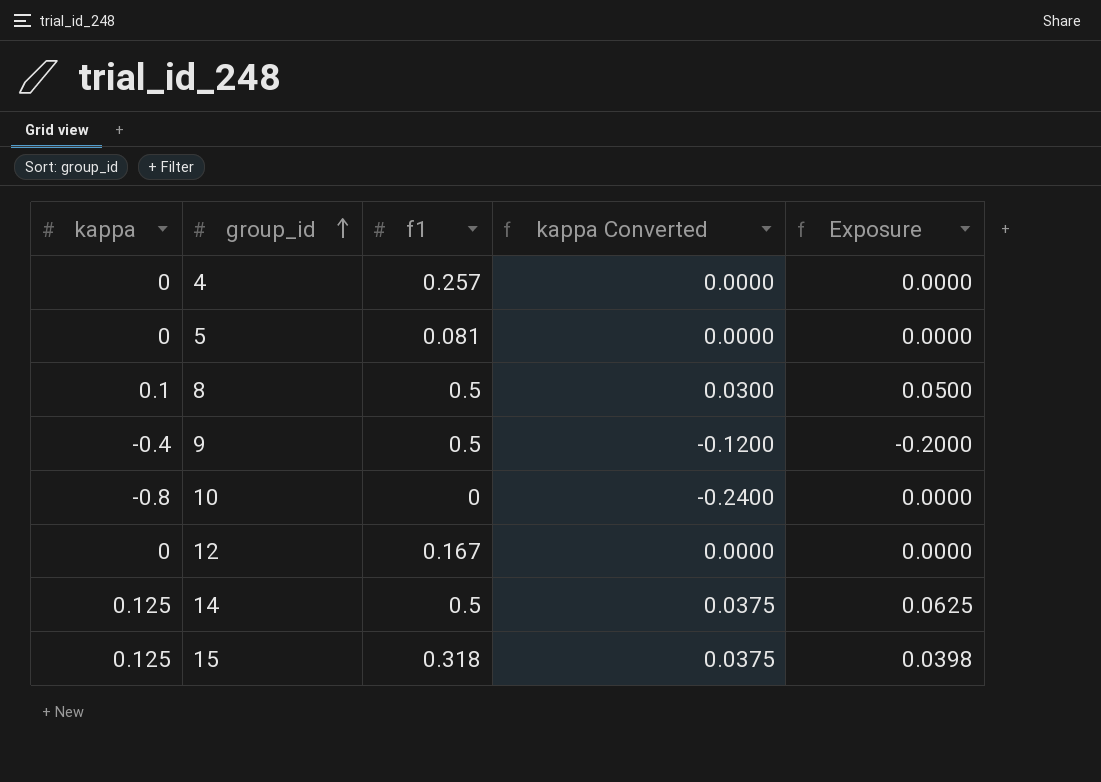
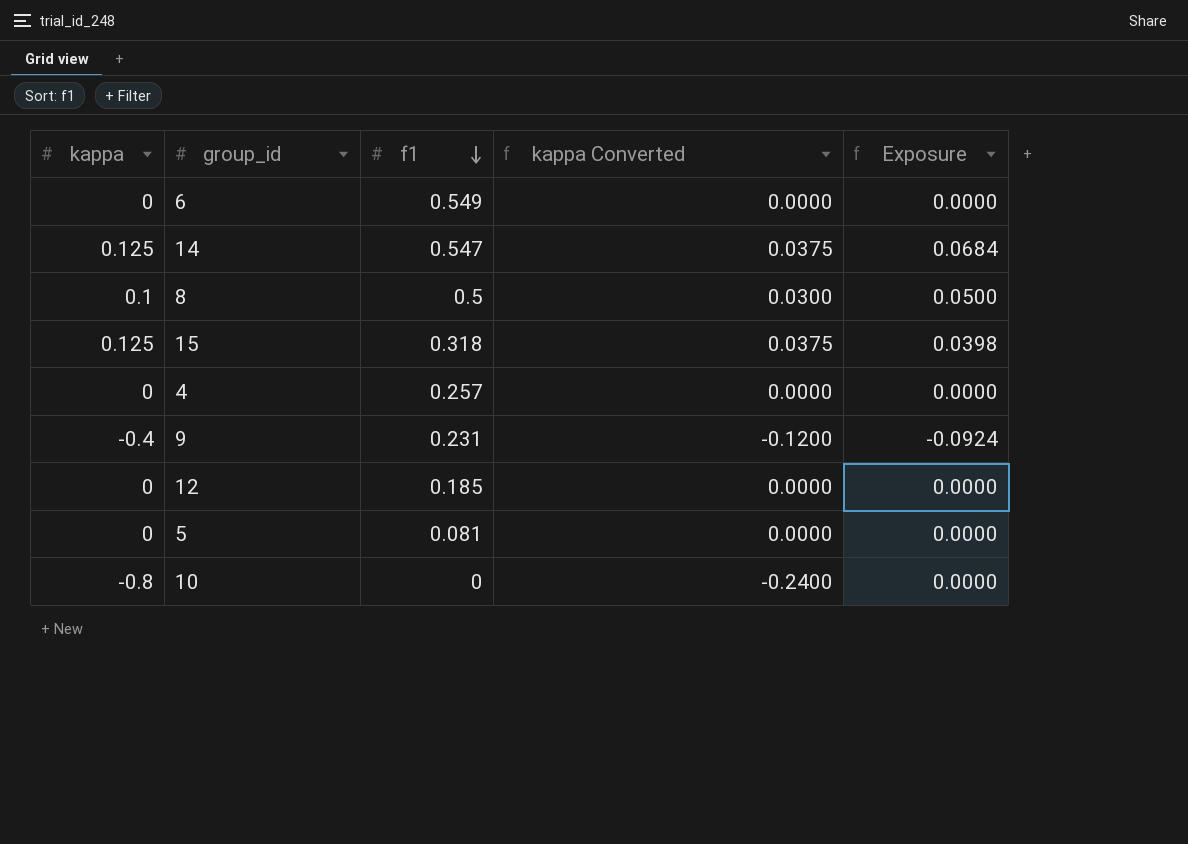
row order: group_id ascending -> f1 descending
row 6: none -> 0 | 0.549 | 0.0000 | 0.0000
14 | f1: 0.5 -> 0.547
14 | Exposure: 0.0625 -> 0.0684
9 | f1: 0.5 -> 0.231
9 | Exposure: -0.2000 -> -0.0924
12 | f1: 0.167 -> 0.185

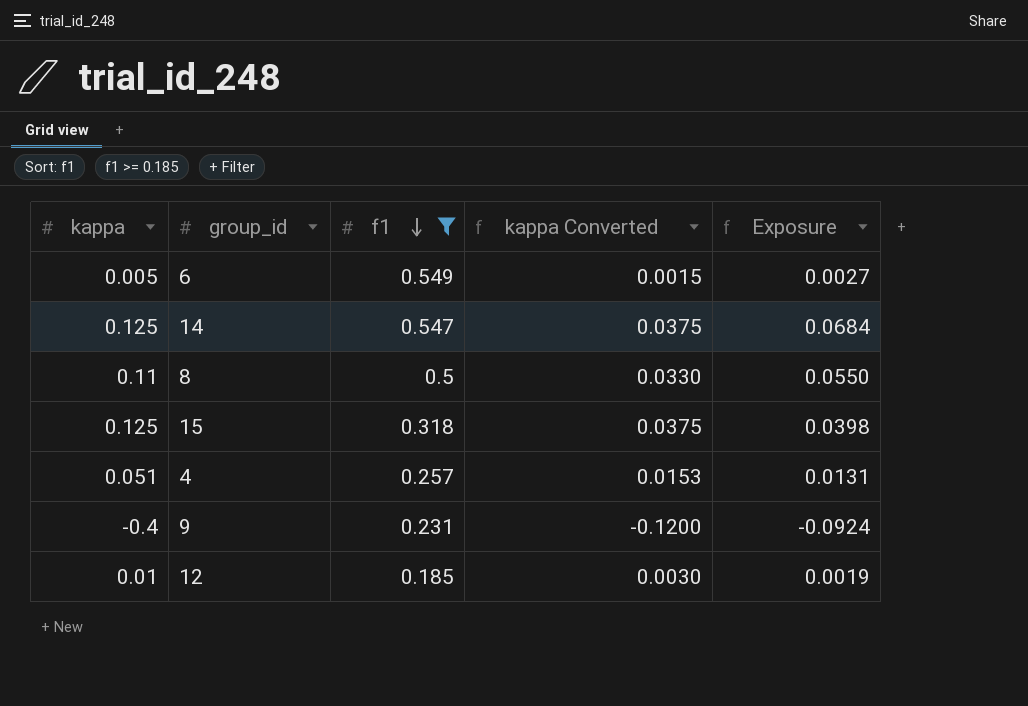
filter: none -> f1 >= 0.185
6 | kappa: 0 -> 0.005
6 | kappa Converted: 0.0000 -> 0.0015
6 | Exposure: 0.0000 -> 0.0027
8 | kappa: 0.1 -> 0.11
8 | kappa Converted: 0.0300 -> 0.0330
8 | Exposure: 0.0500 -> 0.0550
4 | kappa: 0 -> 0.051
4 | kappa Converted: 0.0000 -> 0.0153
4 | Exposure: 0.0000 -> 0.0131
12 | kappa: 0 -> 0.01
12 | kappa Converted: 0.0000 -> 0.0030
12 | Exposure: 0.0000 -> 0.0019

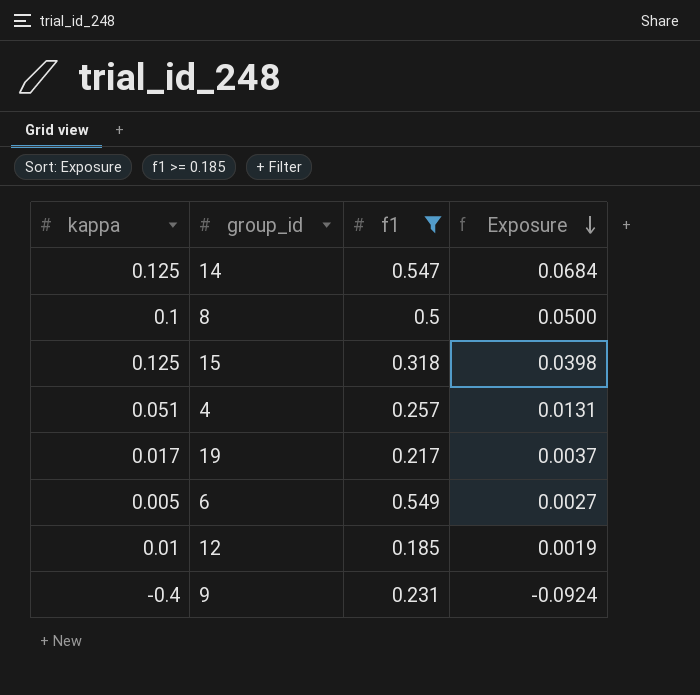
row order: f1 descending -> Exposure descending
column kappa Converted | formula: [kappa] * 0.3 -> none
8 | kappa: 0.11 -> 0.1
8 | Exposure: 0.0550 -> 0.0500
row 19: none -> 0.017 | 0.217 | 0.0037

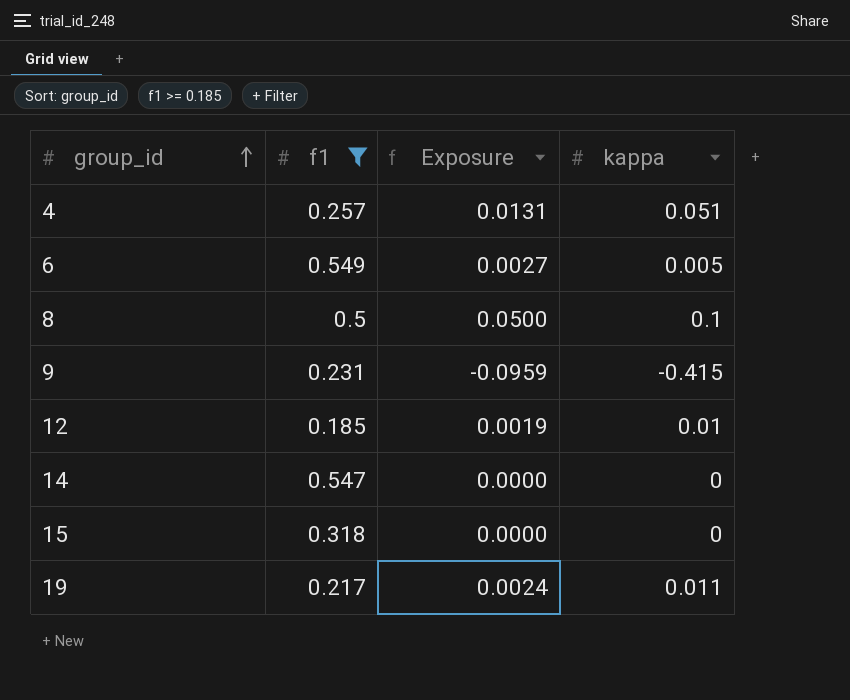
row order: Exposure descending -> group_id ascending
column kappa | position: 1 -> 4
9 | Exposure: -0.0924 -> -0.0959
9 | kappa: -0.4 -> -0.415
14 | Exposure: 0.0684 -> 0.0000
14 | kappa: 0.125 -> 0
15 | Exposure: 0.0398 -> 0.0000
15 | kappa: 0.125 -> 0
19 | Exposure: 0.0037 -> 0.0024
19 | kappa: 0.017 -> 0.011

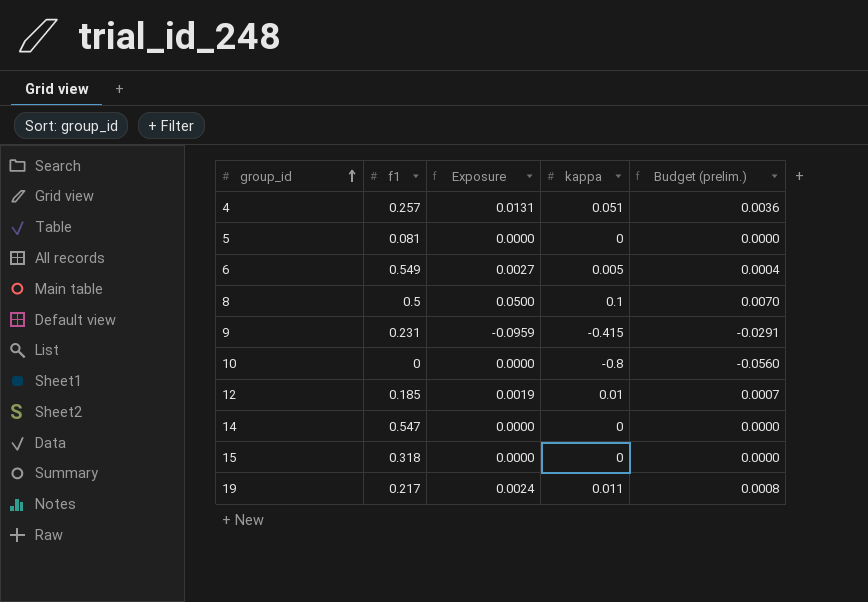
filter: f1 >= 0.185 -> none
column Budget (prelim.) | formula: none -> [kappa] * 0.07

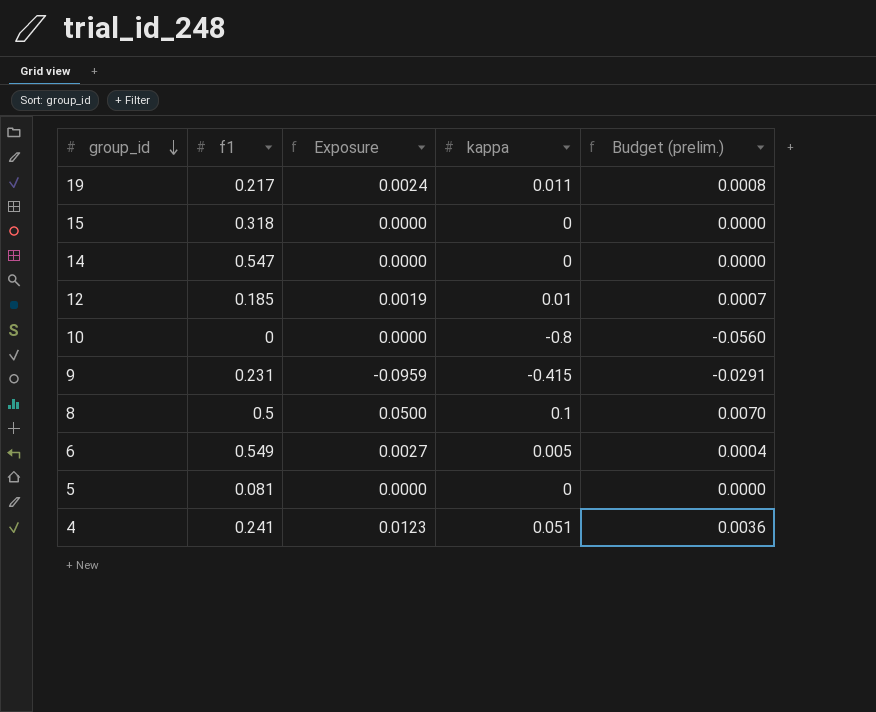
row order: group_id ascending -> group_id descending
4 | f1: 0.257 -> 0.241
4 | Exposure: 0.0131 -> 0.0123

